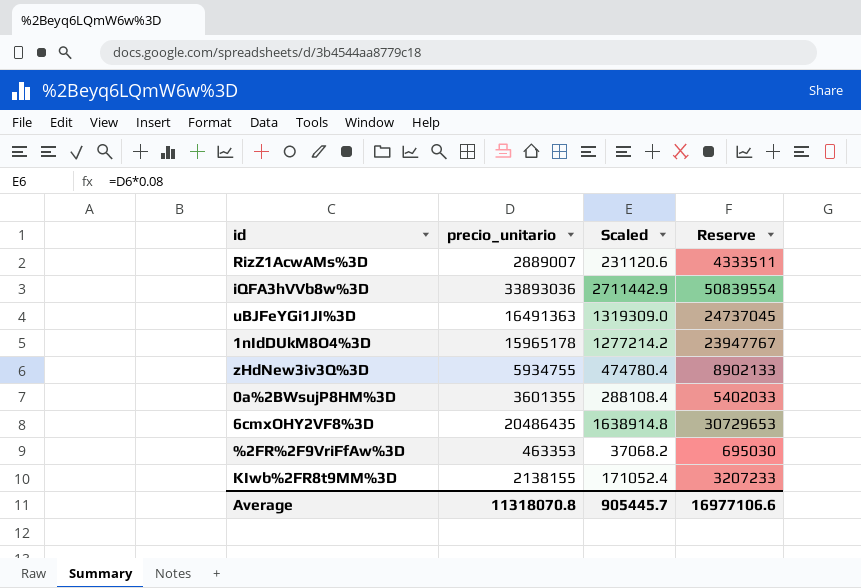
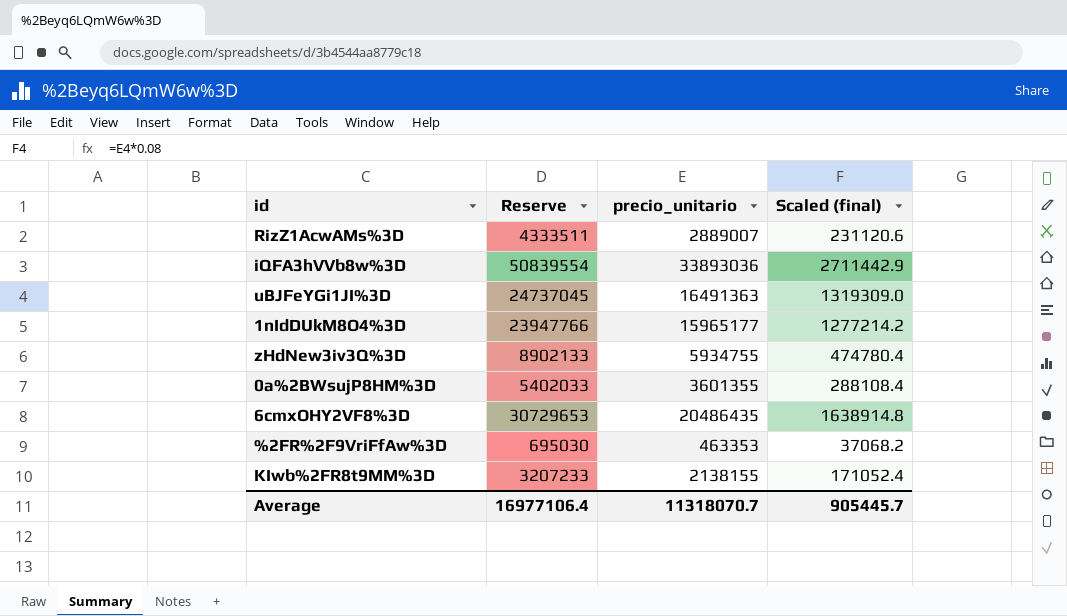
column Reserve | position: 4 -> 2
column name: Scaled -> Scaled (final)
1nIdDUkM8O4%3D | Reserve: 23947767 -> 23947766
1nIdDUkM8O4%3D | precio_unitario: 15965178 -> 15965177
Average | Reserve: 16977106.6 -> 16977106.4
Average | precio_unitario: 11318070.8 -> 11318070.7

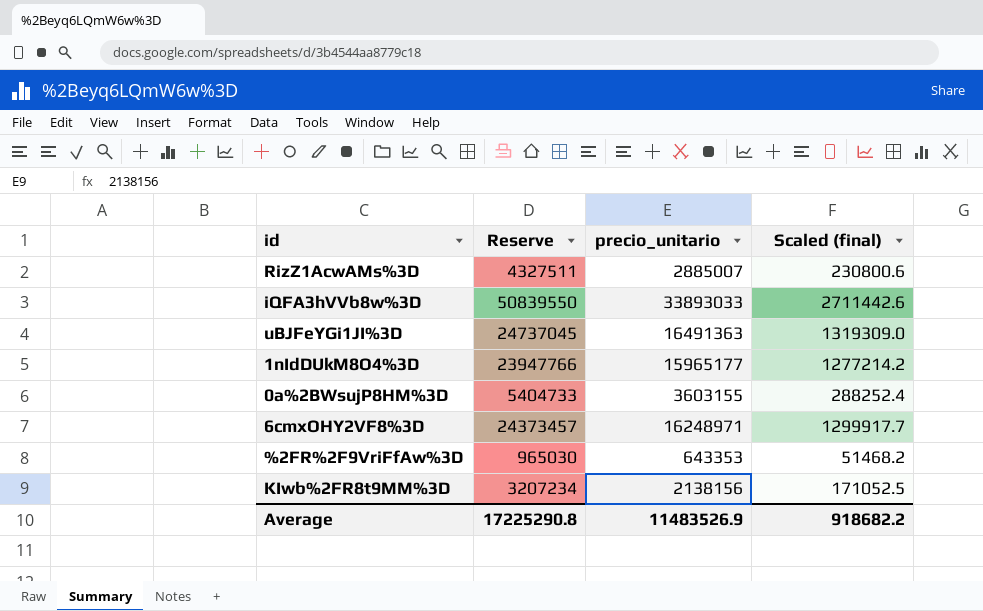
row zHdNew3iv3Q%3D: 8902133 | 5934755 | 474780.4 -> none
RizZ1AcwAMs%3D | Reserve: 4333511 -> 4327511
RizZ1AcwAMs%3D | precio_unitario: 2889007 -> 2885007
RizZ1AcwAMs%3D | Scaled (final): 231120.6 -> 230800.6
iQFA3hVVb8w%3D | Reserve: 50839554 -> 50839550
iQFA3hVVb8w%3D | precio_unitario: 33893036 -> 33893033
iQFA3hVVb8w%3D | Scaled (final): 2711442.9 -> 2711442.6
0a%2BWsujP8HM%3D | Reserve: 5402033 -> 5404733
0a%2BWsujP8HM%3D | precio_unitario: 3601355 -> 3603155
0a%2BWsujP8HM%3D | Scaled (final): 288108.4 -> 288252.4
6cmxOHY2VF8%3D | Reserve: 30729653 -> 24373457
6cmxOHY2VF8%3D | precio_unitario: 20486435 -> 16248971
6cmxOHY2VF8%3D | Scaled (final): 1638914.8 -> 1299917.7
%2FR%2F9VriFfAw%3D | Reserve: 695030 -> 965030
%2FR%2F9VriFfAw%3D | precio_unitario: 463353 -> 643353
%2FR%2F9VriFfAw%3D | Scaled (final): 37068.2 -> 51468.2
KIwb%2FR8t9MM%3D | Reserve: 3207233 -> 3207234
KIwb%2FR8t9MM%3D | precio_unitario: 2138155 -> 2138156
KIwb%2FR8t9MM%3D | Scaled (final): 171052.4 -> 171052.5
Average | Reserve: 16977106.4 -> 17225290.8
Average | precio_unitario: 11318070.7 -> 11483526.9
Average | Scaled (final): 905445.7 -> 918682.2

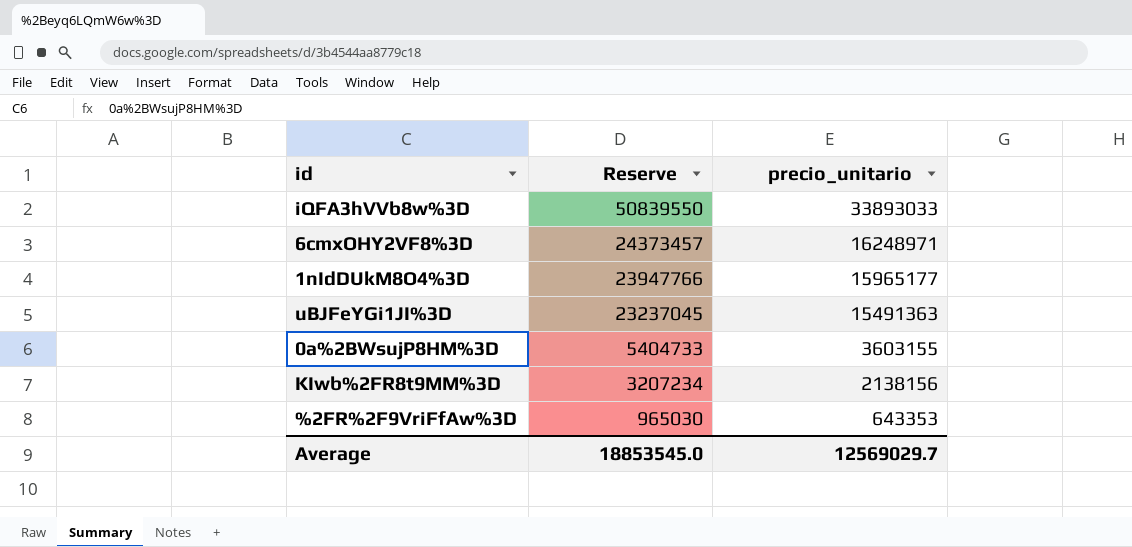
row order: none -> Reserve descending
column Scaled (final) | formula: [precio_unitario] * 0.08 -> none
row RizZ1AcwAMs%3D: 4327511 | 2885007 | 230800.6 -> none
uBJFeYGi1JI%3D | Reserve: 24737045 -> 23237045
uBJFeYGi1JI%3D | precio_unitario: 16491363 -> 15491363
Average | Reserve: 17225290.8 -> 18853545.0
Average | precio_unitario: 11483526.9 -> 12569029.7

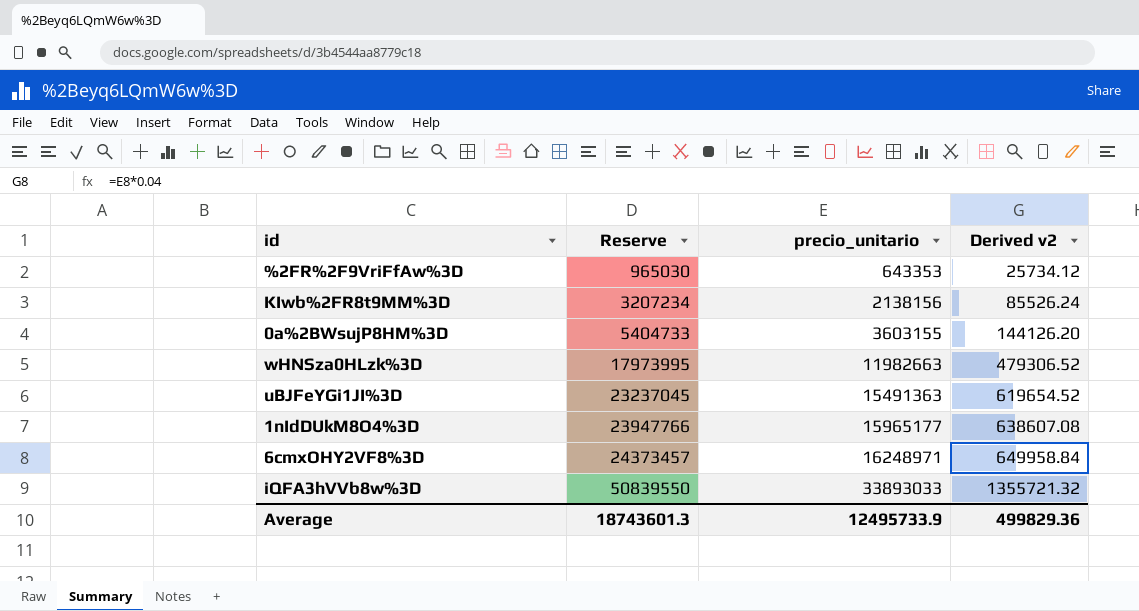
row order: Reserve descending -> Reserve ascending
column Derived v2 | formula: none -> [precio_unitario] * 0.04
row wHNSza0HLzk%3D: none -> 17973995 | 11982663 | 479306.52
Average | Reserve: 18853545.0 -> 18743601.3
Average | precio_unitario: 12569029.7 -> 12495733.9

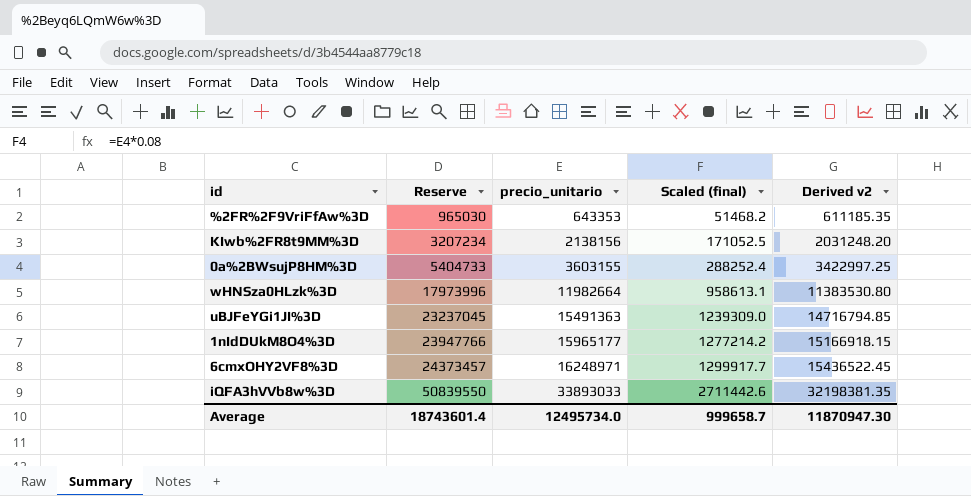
column Scaled (final) | formula: none -> [precio_unitario] * 0.08
column Derived v2 | formula: [precio_unitario] * 0.04 -> [precio_unitario] * 0.95
wHNSza0HLzk%3D | Reserve: 17973995 -> 17973996
wHNSza0HLzk%3D | precio_unitario: 11982663 -> 11982664
Average | Reserve: 18743601.3 -> 18743601.4
Average | precio_unitario: 12495733.9 -> 12495734.0
Average | Derived v2: 499829.36 -> 11870947.30

